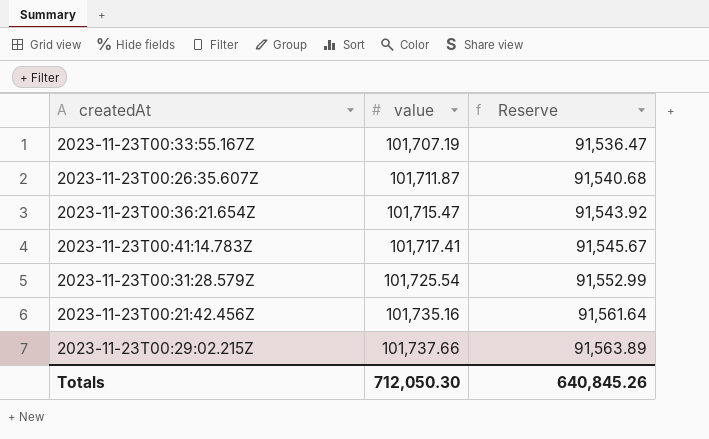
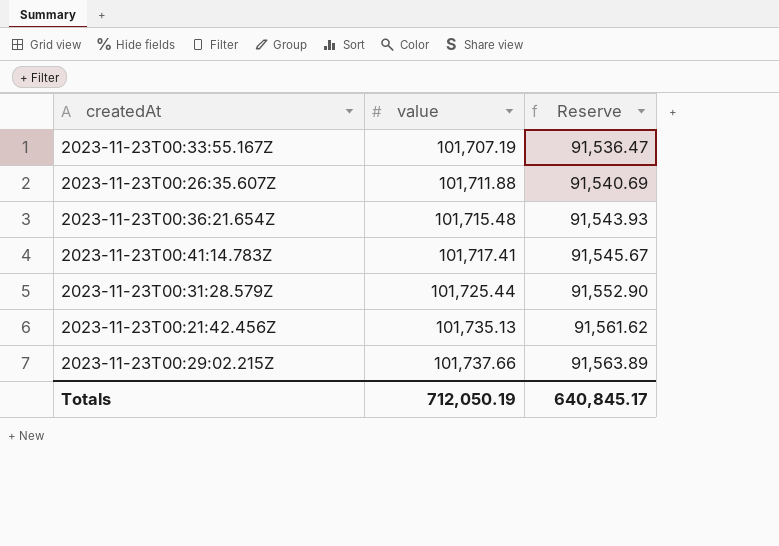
2023-11-23T00:26:35.607Z | value: 101,711.87 -> 101,711.88
2023-11-23T00:26:35.607Z | Reserve: 91,540.68 -> 91,540.69
2023-11-23T00:36:21.654Z | value: 101,715.47 -> 101,715.48
2023-11-23T00:36:21.654Z | Reserve: 91,543.92 -> 91,543.93
2023-11-23T00:31:28.579Z | value: 101,725.54 -> 101,725.44
2023-11-23T00:31:28.579Z | Reserve: 91,552.99 -> 91,552.90
2023-11-23T00:21:42.456Z | value: 101,735.16 -> 101,735.13
2023-11-23T00:21:42.456Z | Reserve: 91,561.64 -> 91,561.62
Totals | value: 712,050.30 -> 712,050.19
Totals | Reserve: 640,845.26 -> 640,845.17

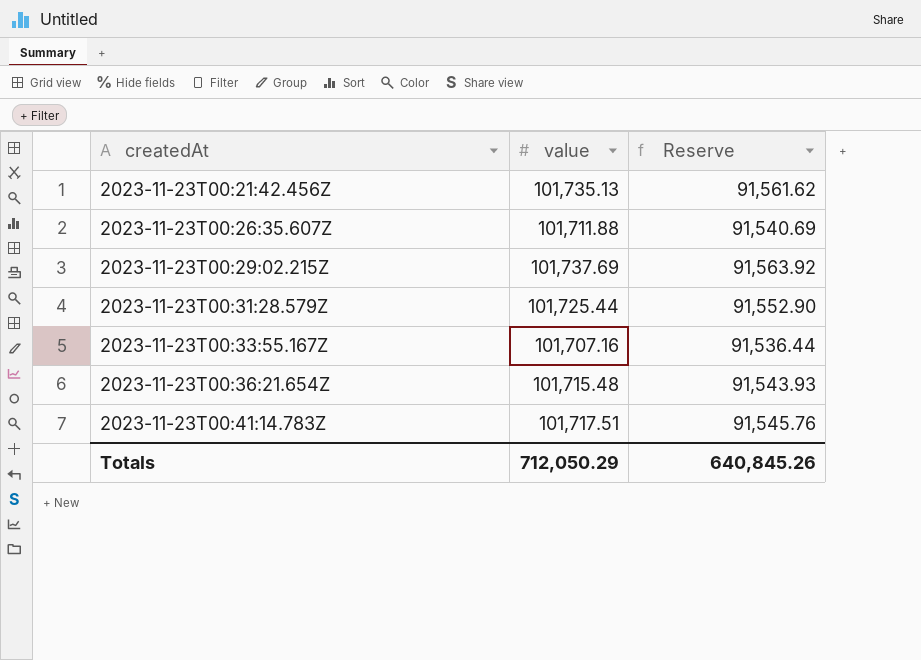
row order: value ascending -> createdAt ascending
2023-11-23T00:29:02.215Z | value: 101,737.66 -> 101,737.69
2023-11-23T00:29:02.215Z | Reserve: 91,563.89 -> 91,563.92
2023-11-23T00:33:55.167Z | value: 101,707.19 -> 101,707.16
2023-11-23T00:33:55.167Z | Reserve: 91,536.47 -> 91,536.44
2023-11-23T00:41:14.783Z | value: 101,717.41 -> 101,717.51
2023-11-23T00:41:14.783Z | Reserve: 91,545.67 -> 91,545.76
Totals | value: 712,050.19 -> 712,050.29
Totals | Reserve: 640,845.17 -> 640,845.26

